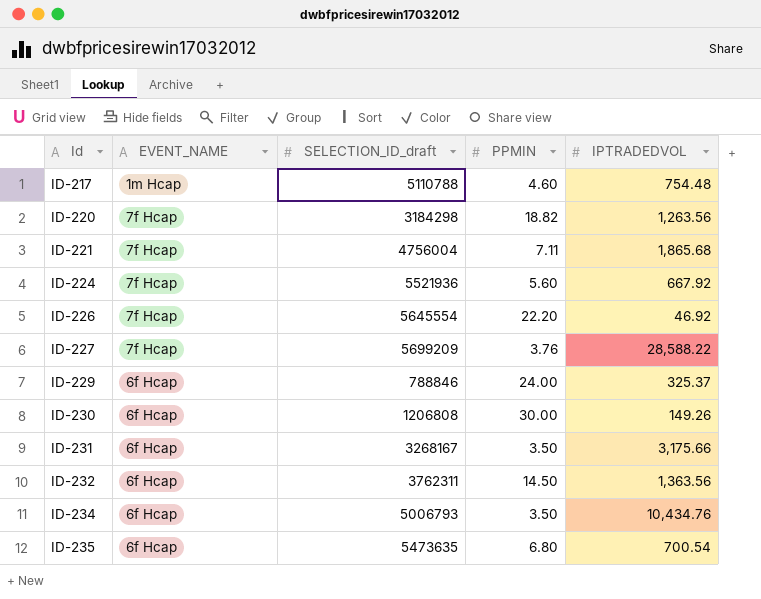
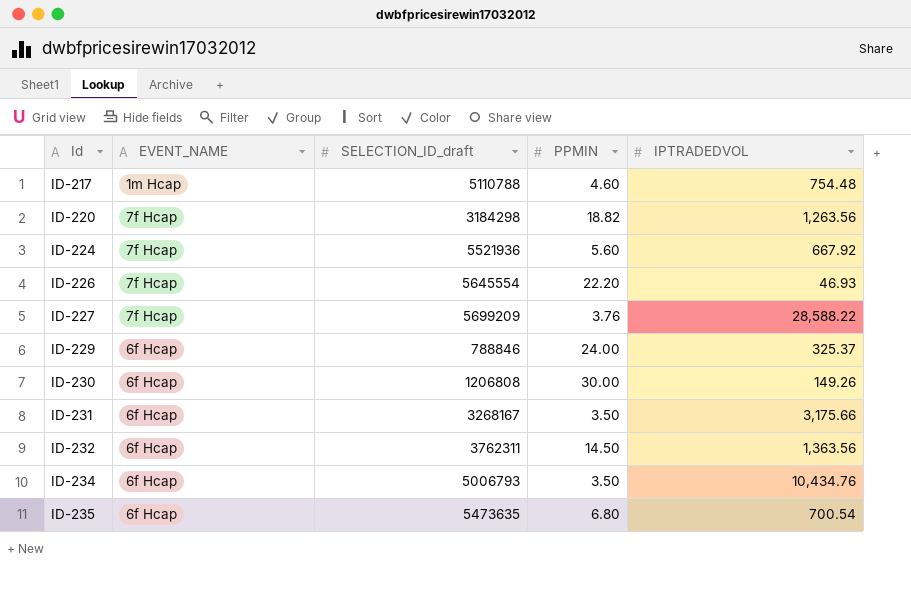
row ID-221: 7f Hcap | 4756004 | 7.11 | 1,865.68 -> none
ID-226 | IPTRADEDVOL: 46.92 -> 46.93

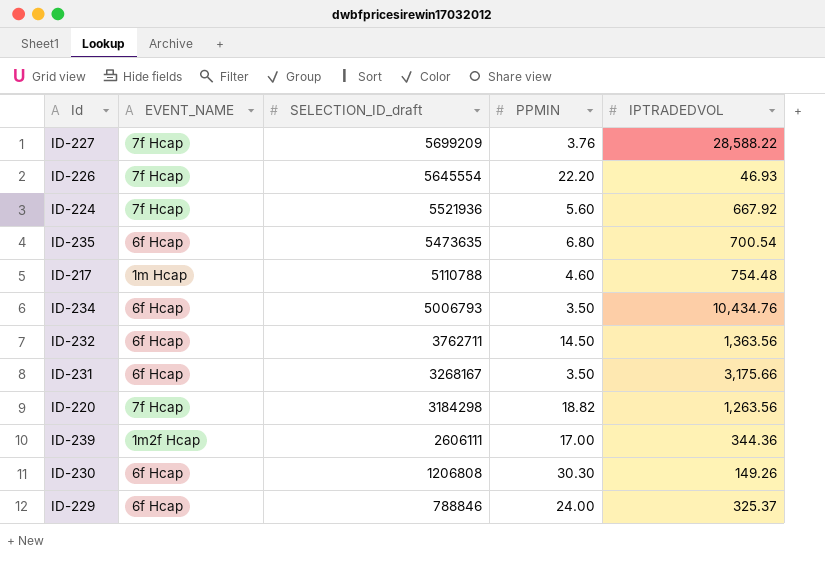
row order: Id ascending -> SELECTION_ID_draft descending
ID-232 | SELECTION_ID_draft: 3762311 -> 3762711
row ID-239: none -> 1m2f Hcap | 2606111 | 17.00 | 344.36
ID-230 | PPMIN: 30.00 -> 30.30

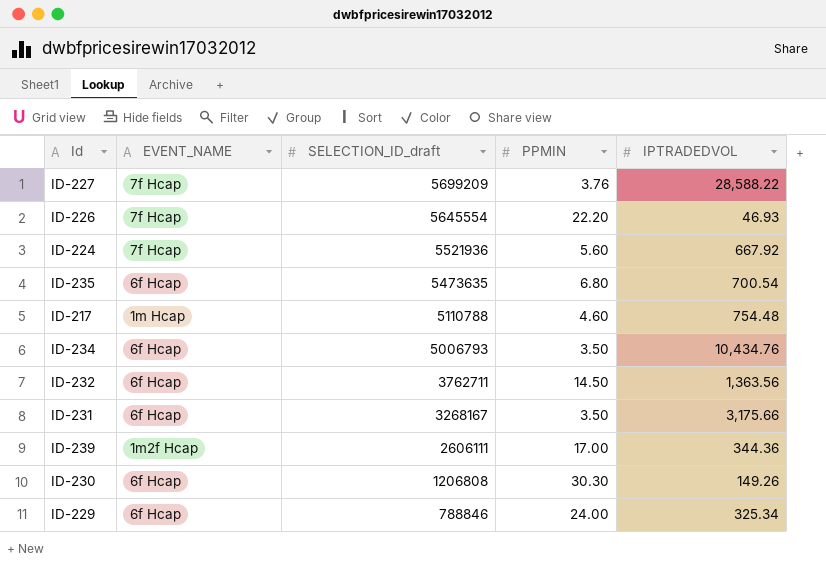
row ID-220: 7f Hcap | 3184298 | 18.82 | 1,263.56 -> none
ID-229 | IPTRADEDVOL: 325.37 -> 325.34

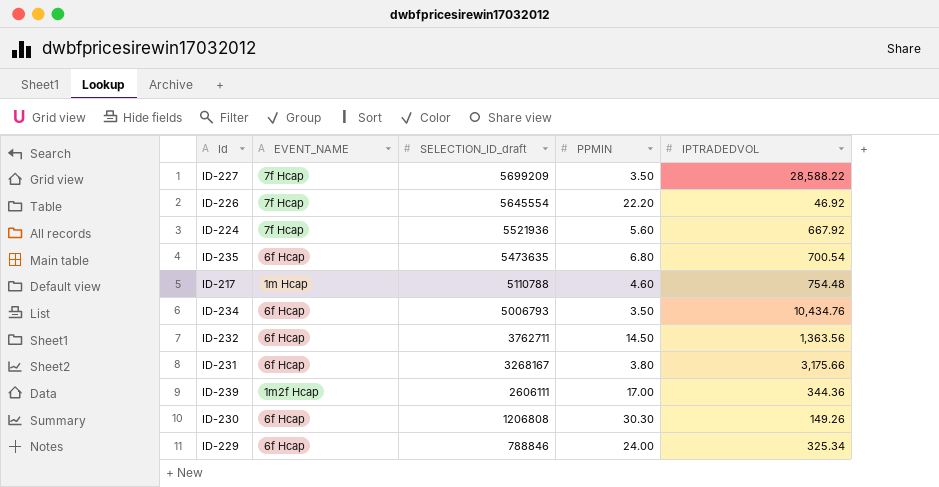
ID-227 | PPMIN: 3.76 -> 3.50
ID-226 | IPTRADEDVOL: 46.93 -> 46.92
ID-231 | PPMIN: 3.50 -> 3.80

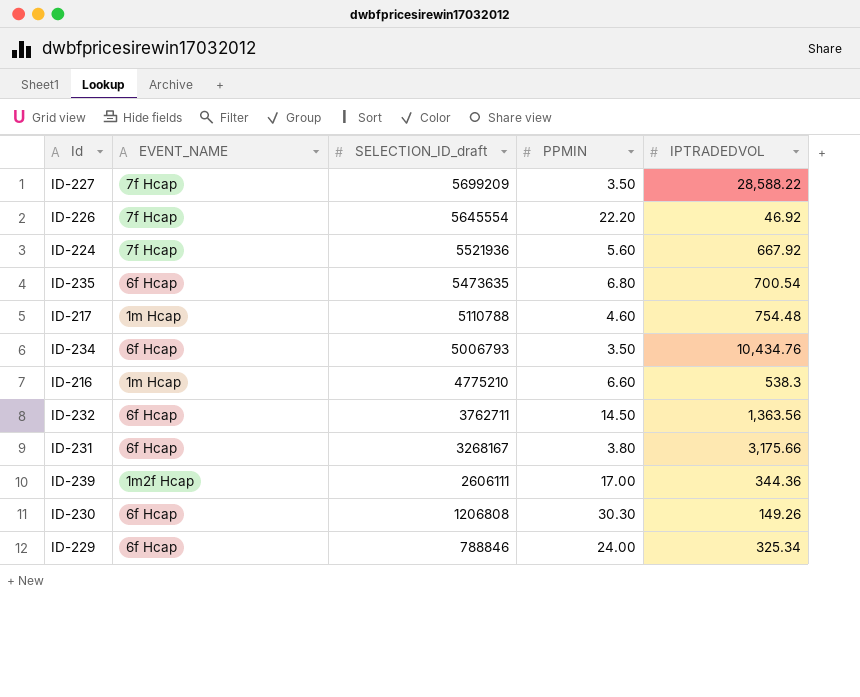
row ID-216: none -> 1m Hcap | 4775210 | 6.60 | 538.3

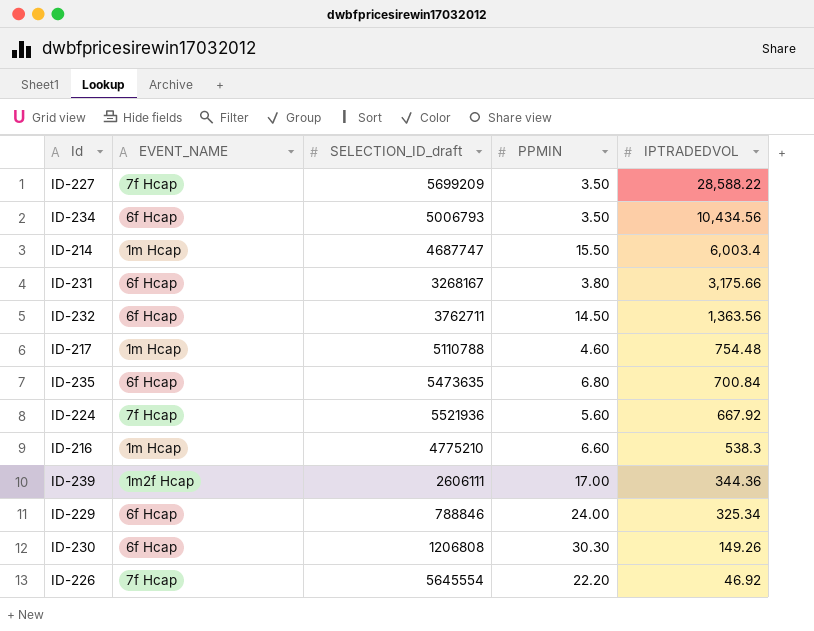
row order: SELECTION_ID_draft descending -> IPTRADEDVOL descending
ID-234 | IPTRADEDVOL: 10,434.76 -> 10,434.56
row ID-214: none -> 1m Hcap | 4687747 | 15.50 | 6,003.4
ID-235 | IPTRADEDVOL: 700.54 -> 700.84

